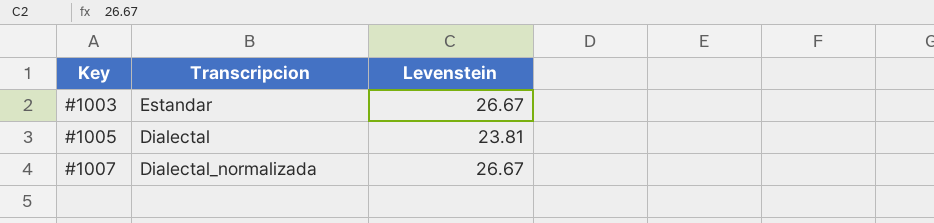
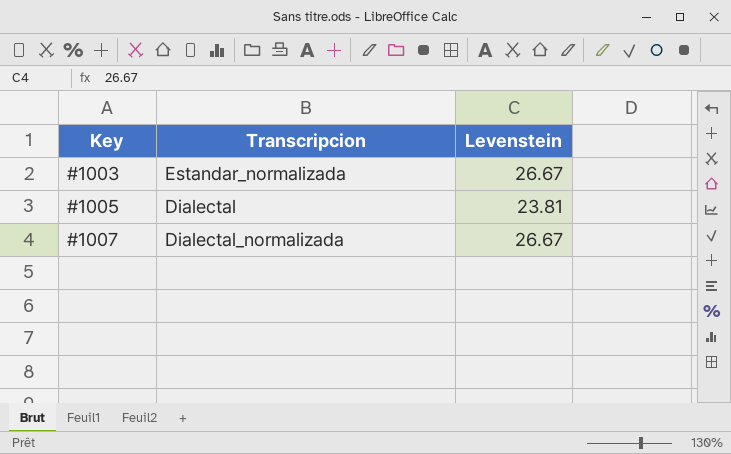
#1003 | Transcripcion: Estandar -> Estandar_normalizada

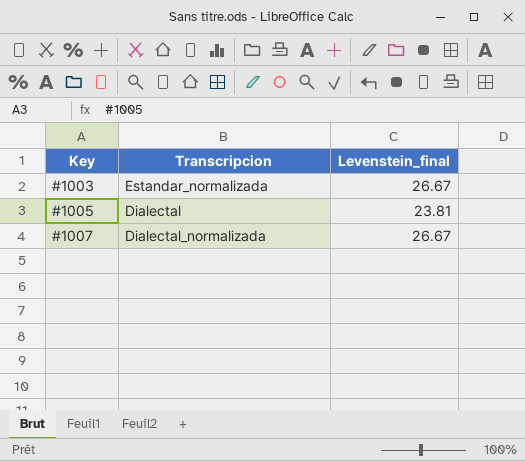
column name: Levenstein -> Levenstein_final

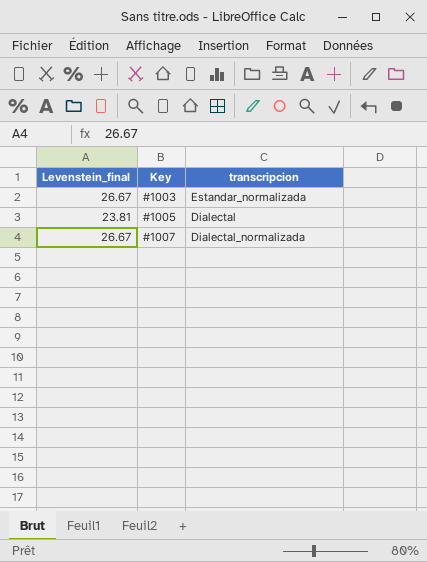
column Levenstein_final | position: 3 -> 1
column name: Transcripcion -> transcripcion

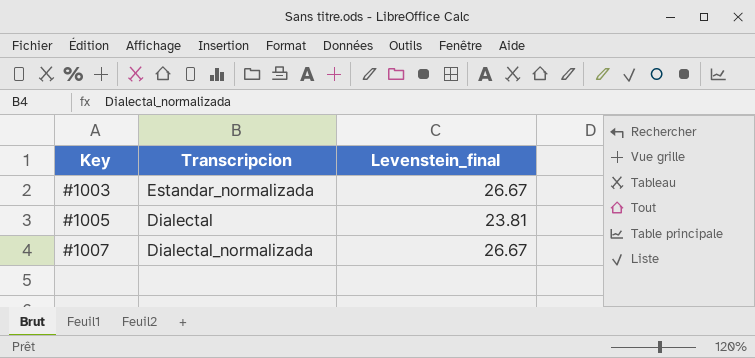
column name: transcripcion -> Transcripcion
column Levenstein_final | position: 1 -> 3

